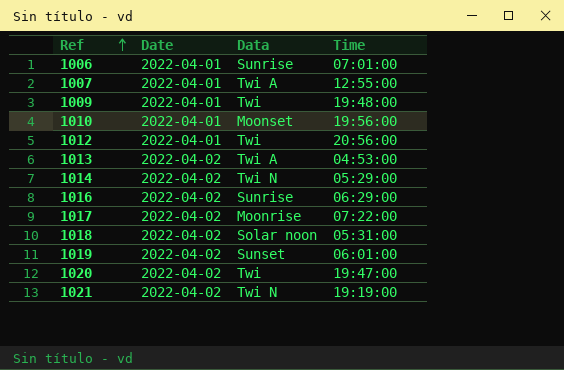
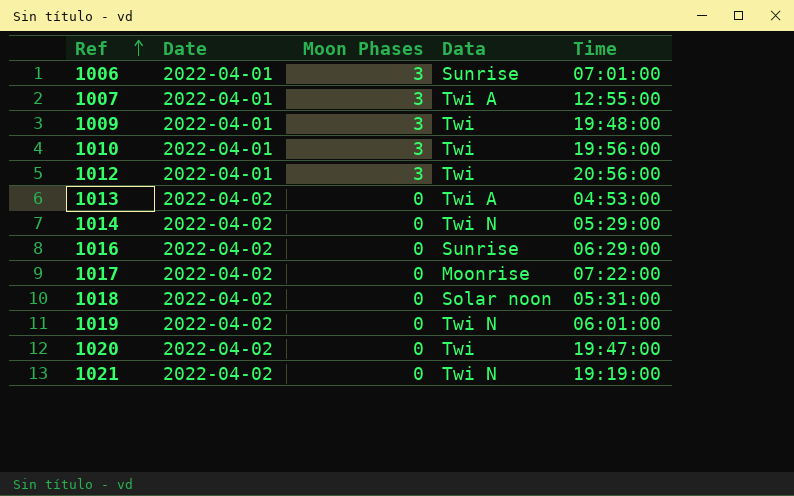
column Moon Phases | position: none -> 3
1010 | Data: Moonset -> Twi
1019 | Data: Sunset -> Twi N

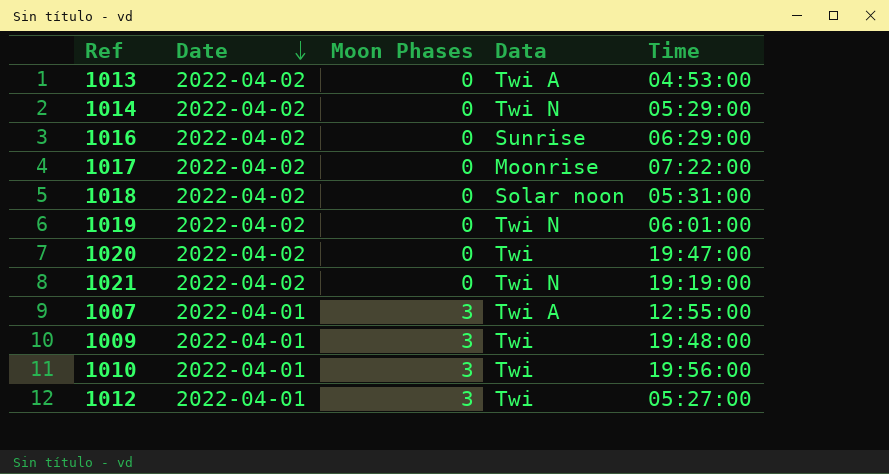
row order: Ref ascending -> Date descending
row 1006: 2022-04-01 | 3 | Sunrise | 07:01:00 -> none
1012 | Time: 20:56:00 -> 05:27:00

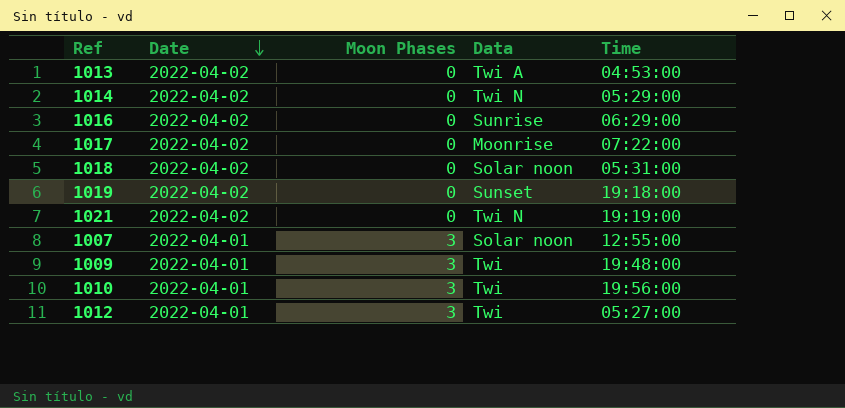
row 1020: 2022-04-02 | 0 | Twi | 19:47:00 -> none
1019 | Data: Twi N -> Sunset
1019 | Time: 06:01:00 -> 19:18:00
1007 | Data: Twi A -> Solar noon

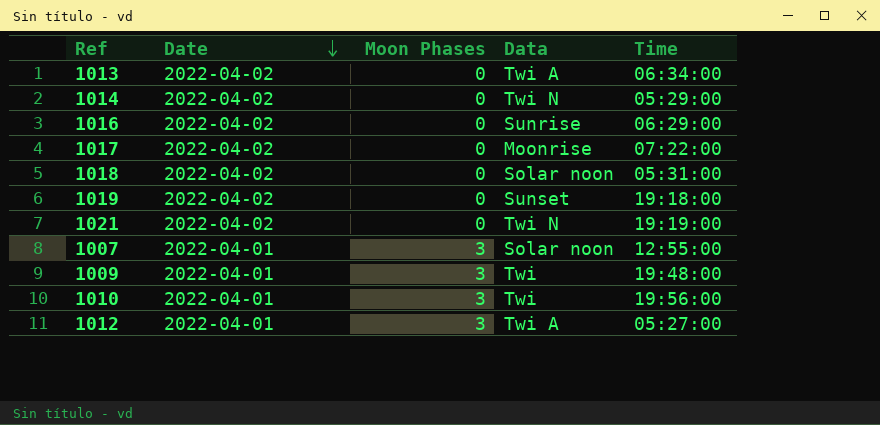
1013 | Time: 04:53:00 -> 06:34:00
1012 | Data: Twi -> Twi A

